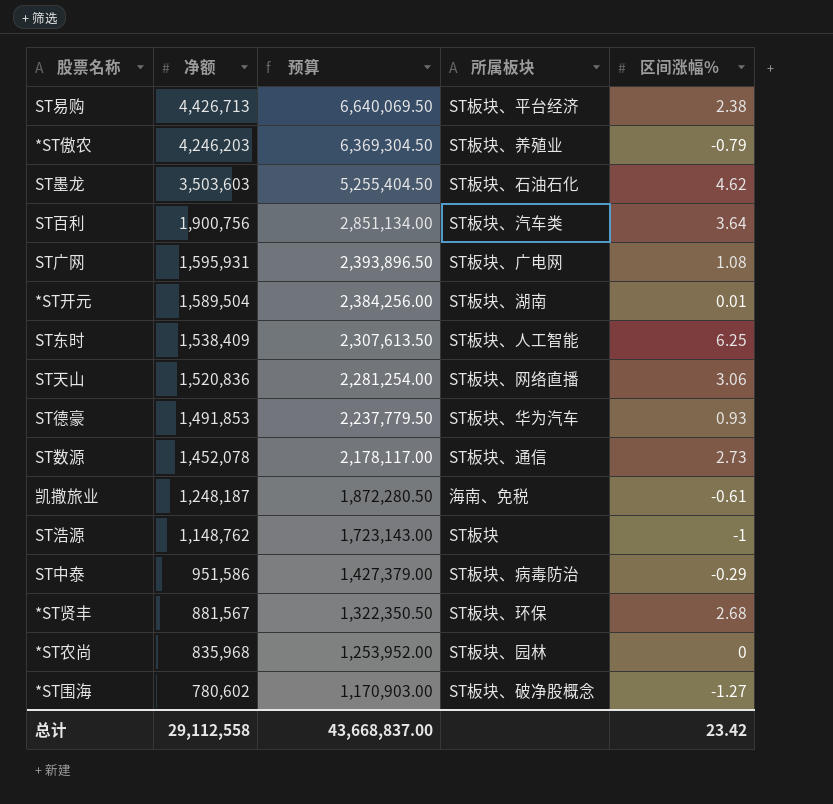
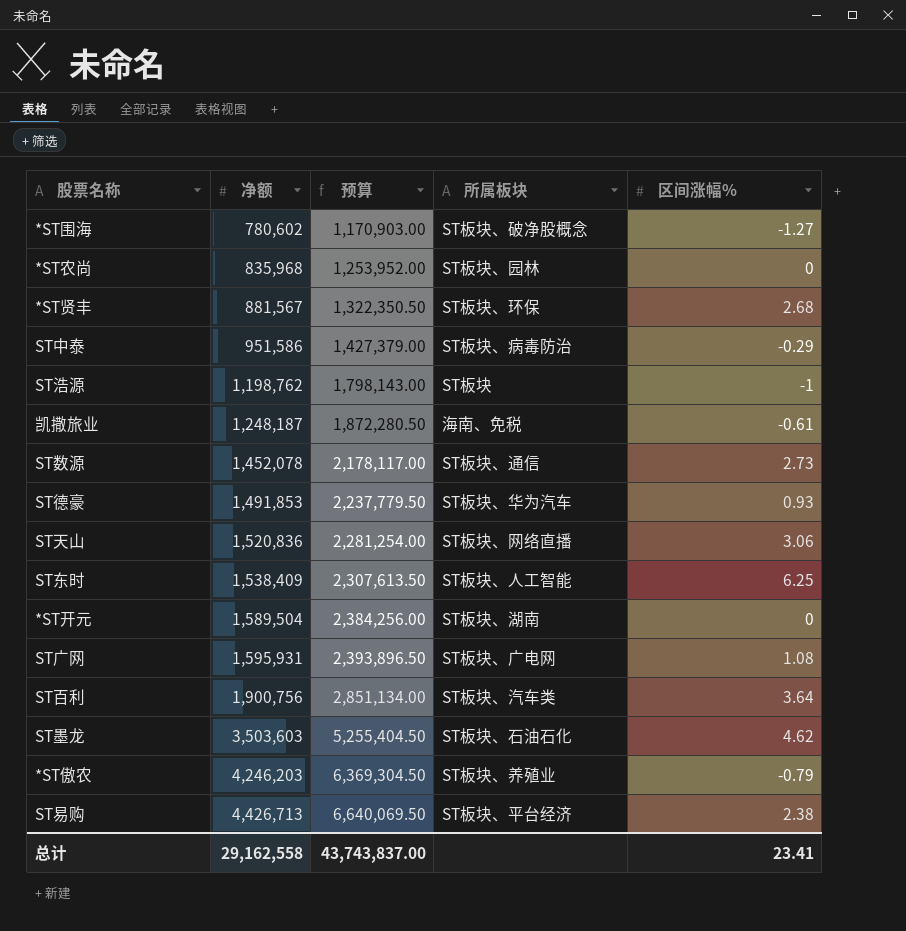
row order: 净额 descending -> 净额 ascending
ST浩源 | 净额: 1,148,762 -> 1,198,762
ST浩源 | 预算: 1,723,143.00 -> 1,798,143.00
*ST开元 | 区间涨幅%: 0.01 -> 0
总计 | 净额: 29,112,558 -> 29,162,558
总计 | 预算: 43,668,837.00 -> 43,743,837.00
总计 | 区间涨幅%: 23.42 -> 23.41

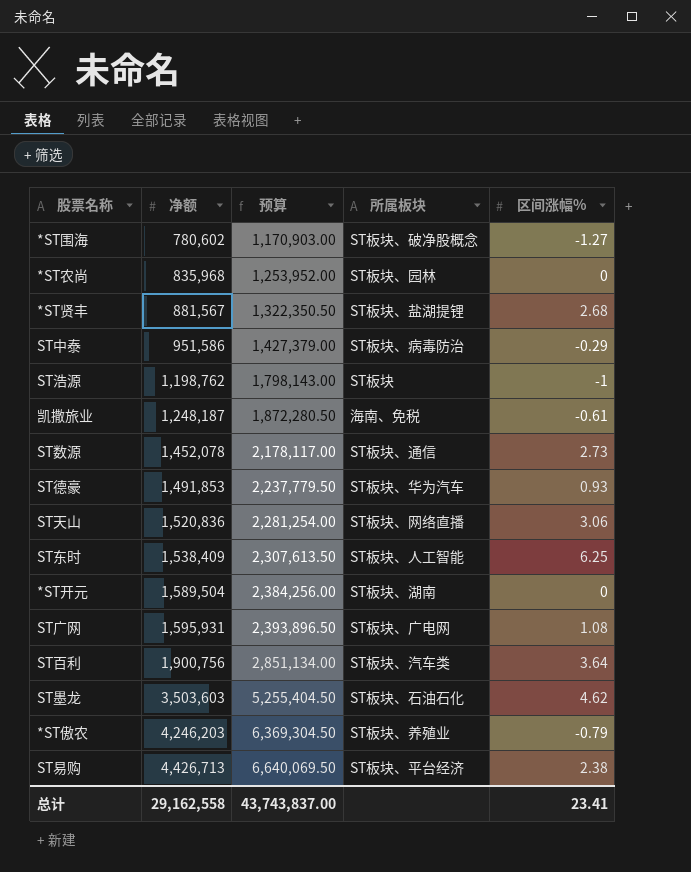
*ST贤丰 | 所属板块: ST板块、环保 -> ST板块、盐湖提锂

